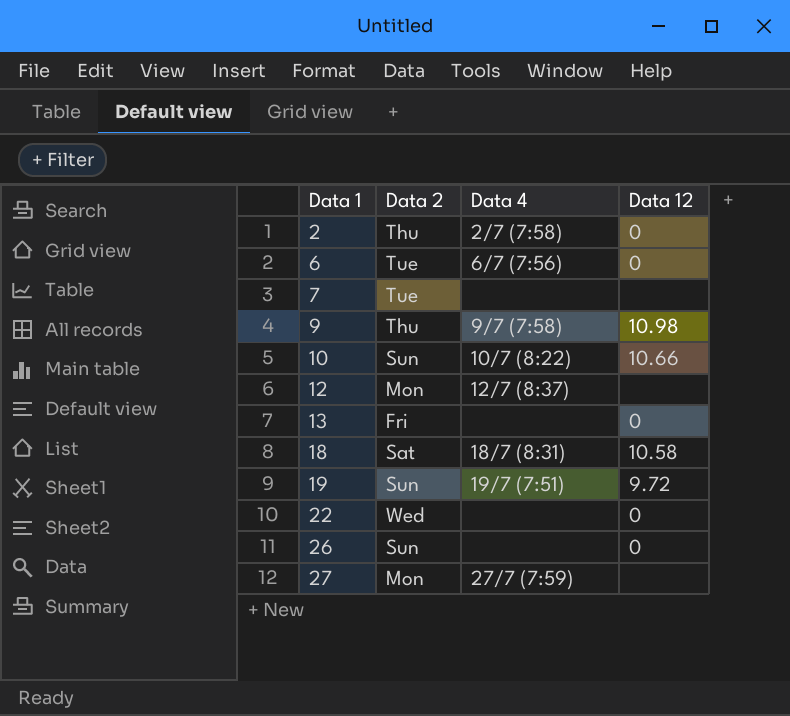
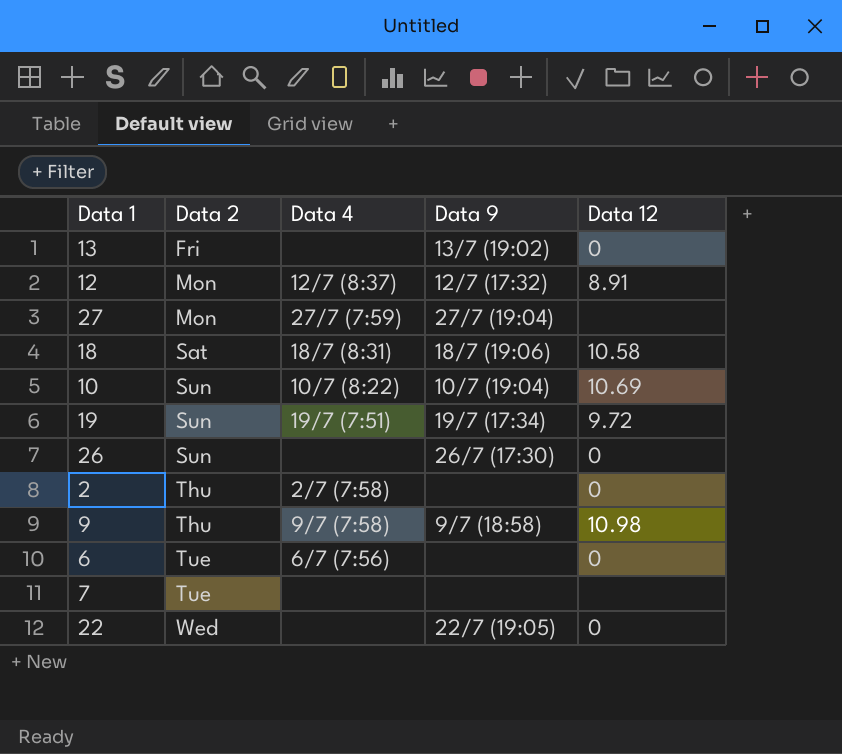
row order: Data 1 ascending -> Data 2 ascending
column Data 9 | position: none -> 4
12 | Data 12: none -> 8.91
10 | Data 12: 10.66 -> 10.69

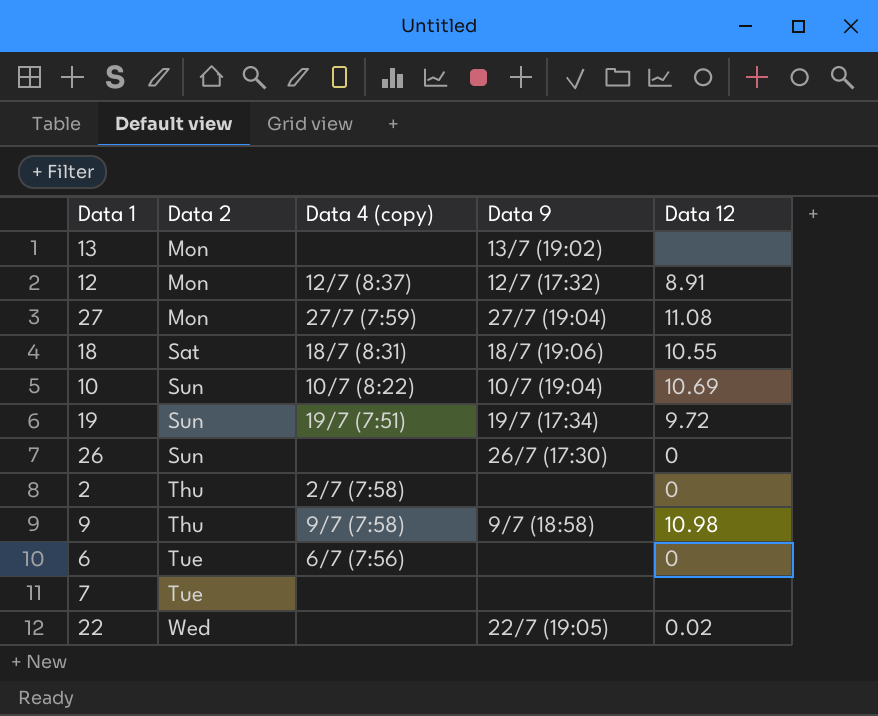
column name: Data 4 -> Data 4 (copy)
13 | Data 2: Fri -> Mon
13 | Data 12: 0 -> none
27 | Data 12: none -> 11.08
18 | Data 12: 10.58 -> 10.55
22 | Data 12: 0 -> 0.02

